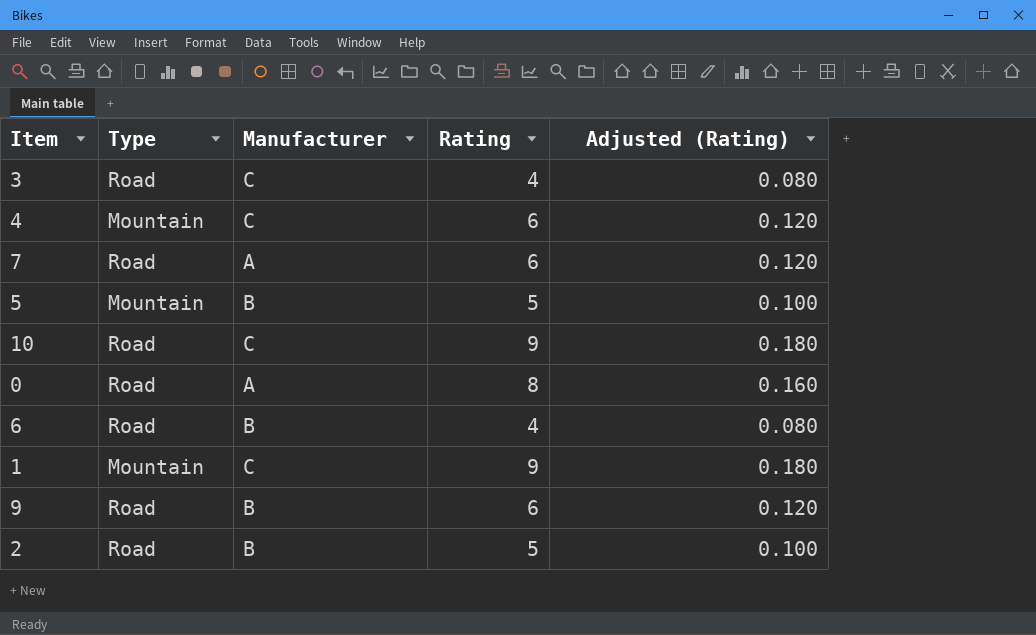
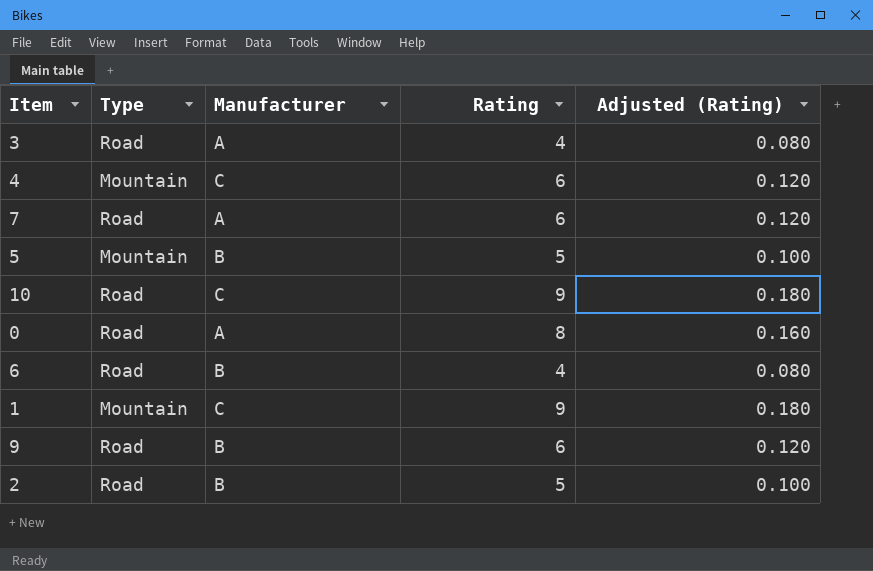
3 | Manufacturer: C -> A

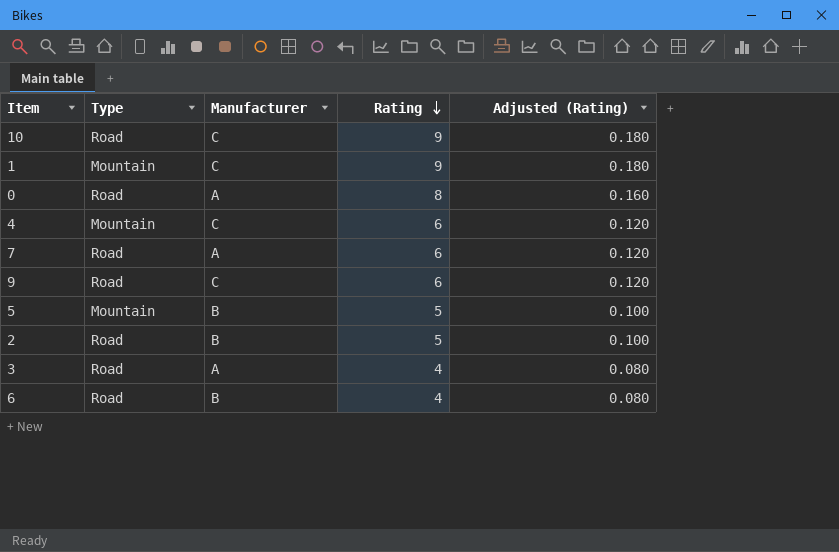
row order: none -> Rating descending
9 | Manufacturer: B -> C

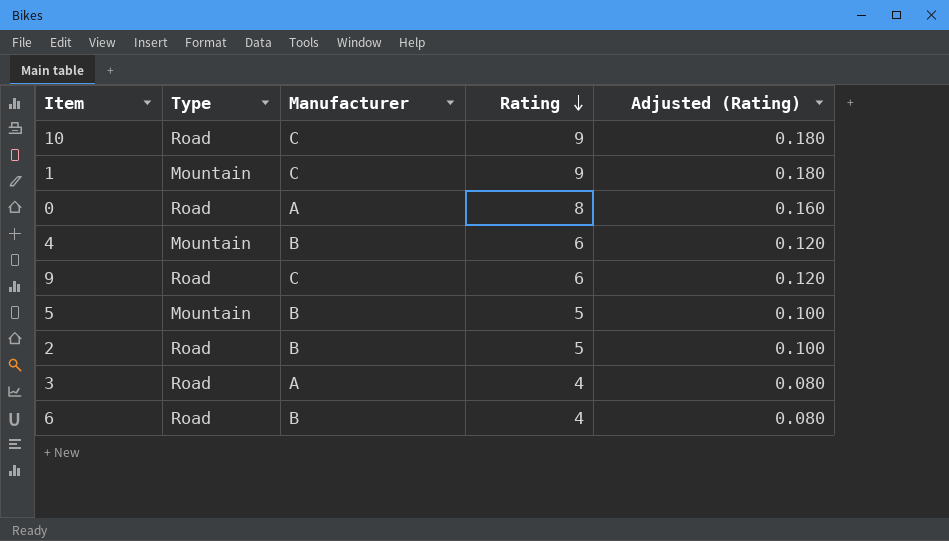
row 7: Road | A | 6 | 0.120 -> none
4 | Manufacturer: C -> B

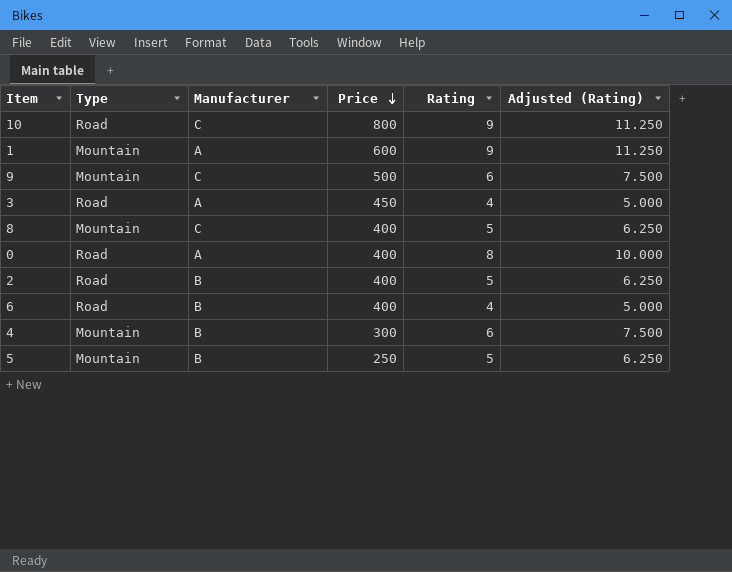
row order: Rating descending -> Price descending
column Price | position: none -> 4
column Adjusted (Rating) | formula: [Rating] * 0.02 -> [Rating] * 1.25
1 | Manufacturer: C -> A
9 | Type: Road -> Mountain
row 8: none -> Mountain | C | 400 | 5 | 6.250

